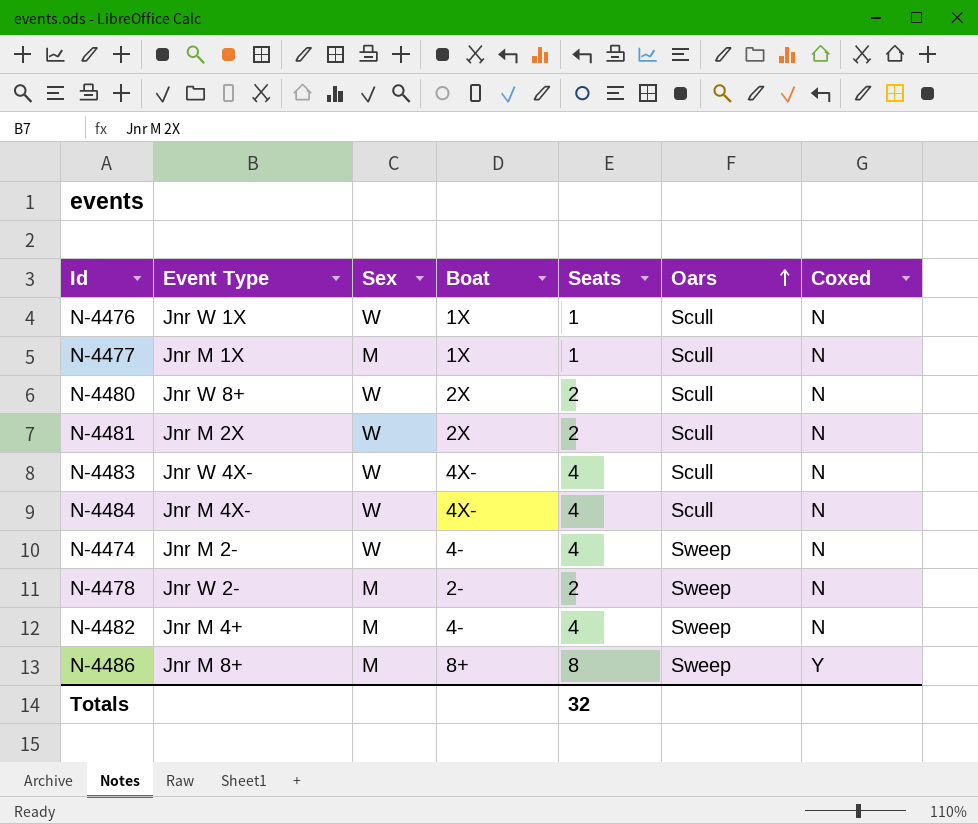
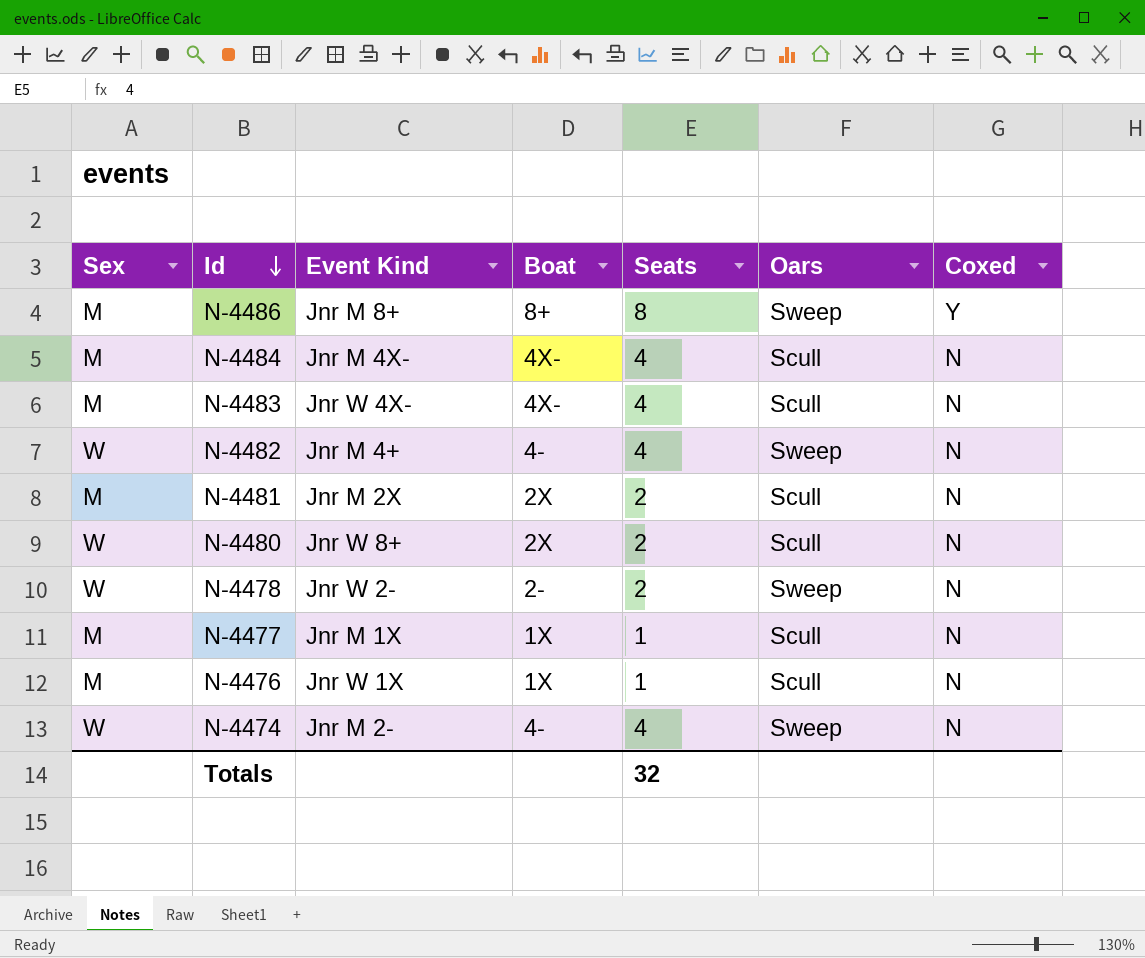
row order: Oars ascending -> Id descending
column Sex | position: 3 -> 1
column name: Event Type -> Event Kind
N-4484 | Sex: W -> M
N-4483 | Sex: W -> M
N-4482 | Sex: M -> W
N-4481 | Sex: W -> M
N-4478 | Sex: M -> W
N-4476 | Sex: W -> M

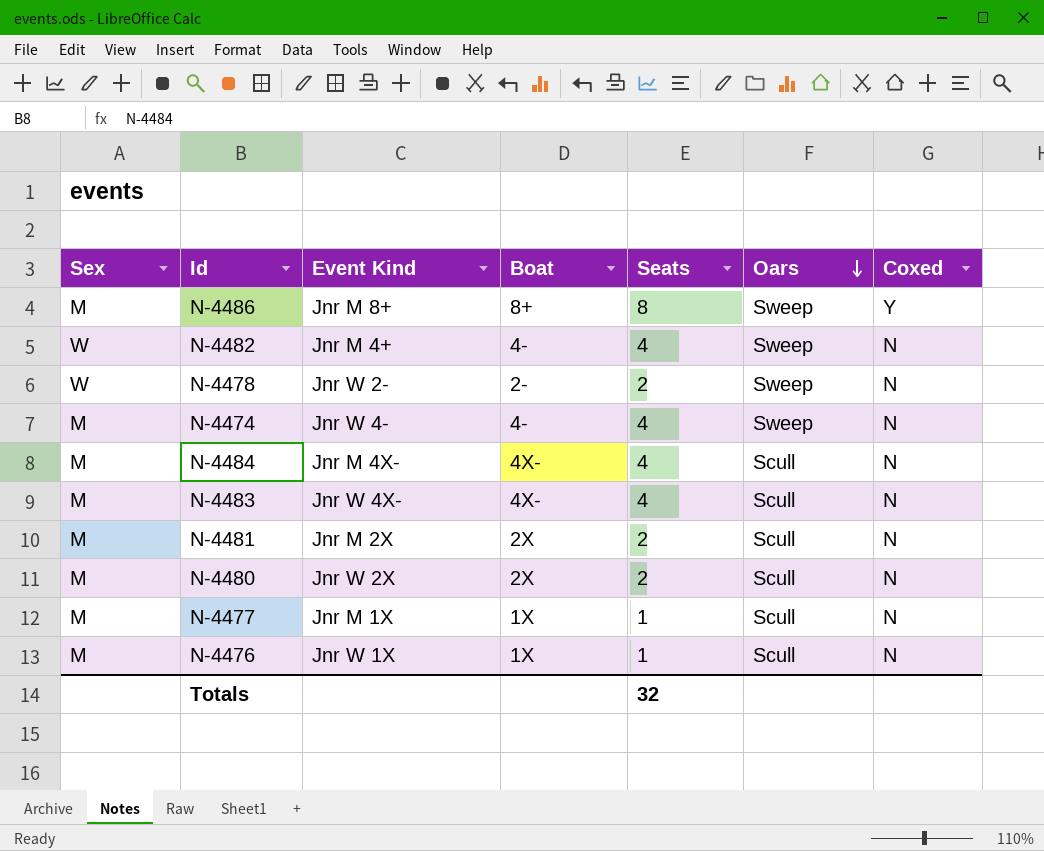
row order: Id descending -> Oars descending
N-4474 | Sex: W -> M
N-4474 | Event Kind: Jnr M 2- -> Jnr W 4-
N-4480 | Sex: W -> M
N-4480 | Event Kind: Jnr W 8+ -> Jnr W 2X

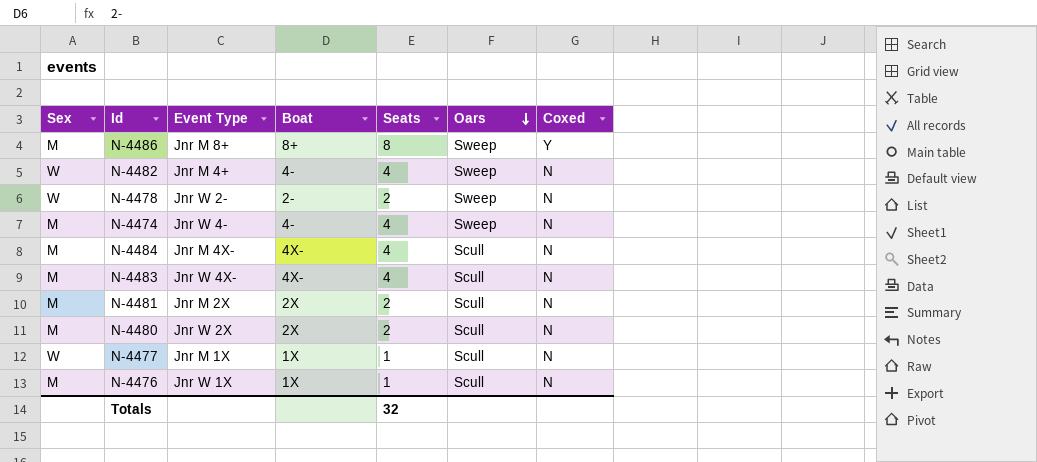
column name: Event Kind -> Event Type
N-4477 | Sex: M -> W

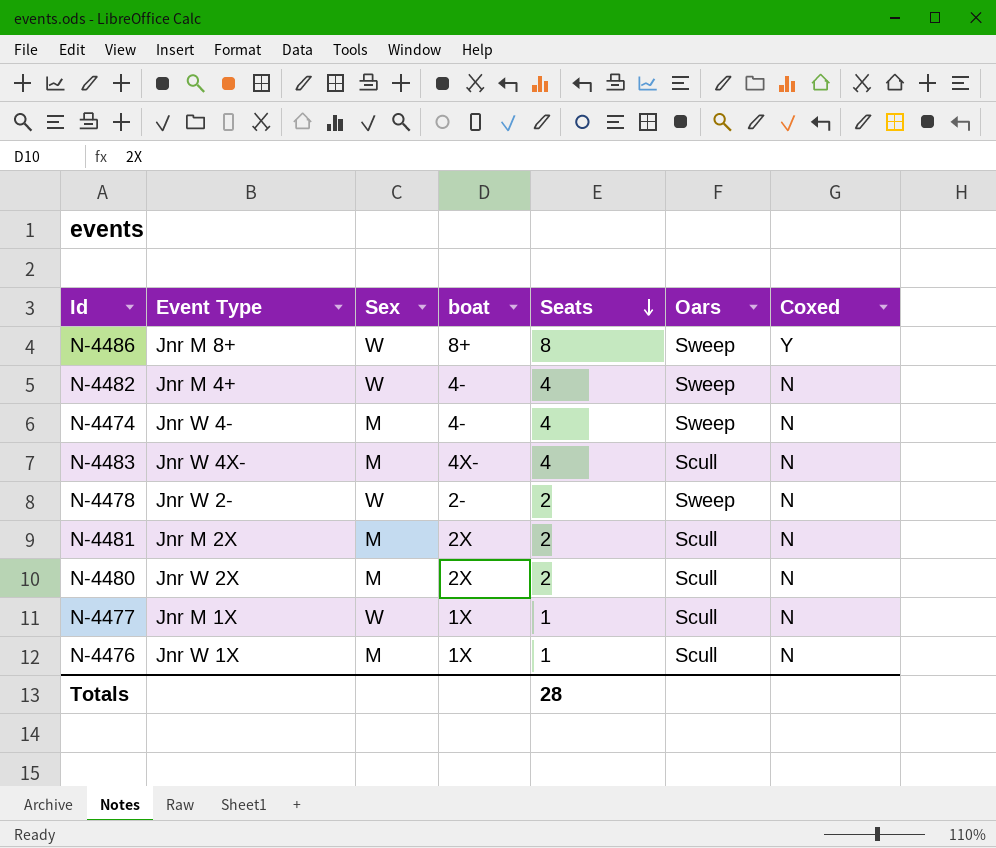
row order: Oars descending -> Seats descending
column Sex | position: 1 -> 3
column name: Boat -> boat
row N-4484: M | Jnr M 4X- | 4X- | 4 | Scull | N -> none
N-4486 | Sex: M -> W
Totals | Seats: 32 -> 28

